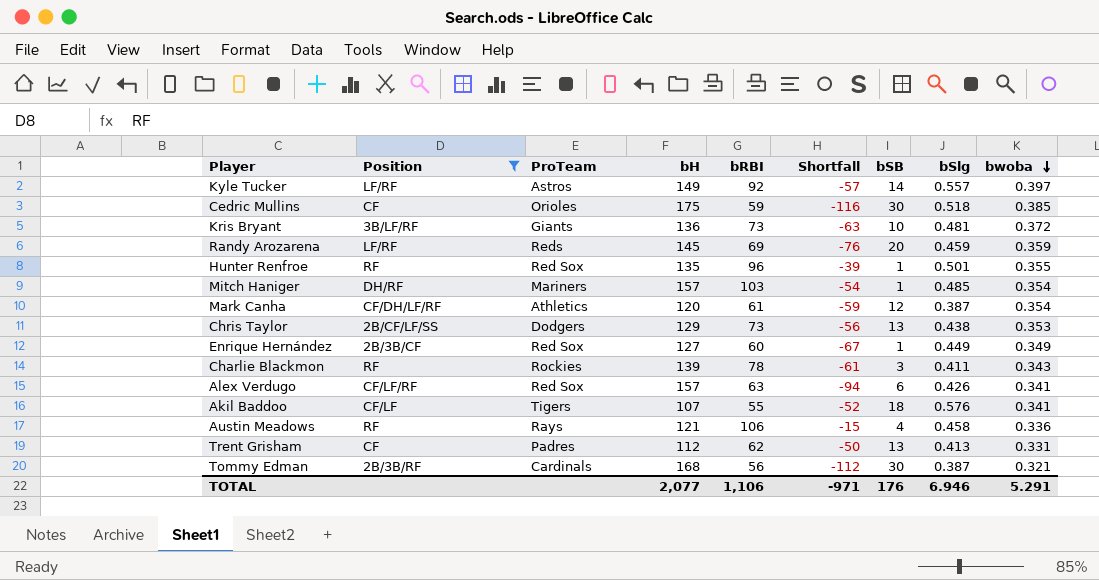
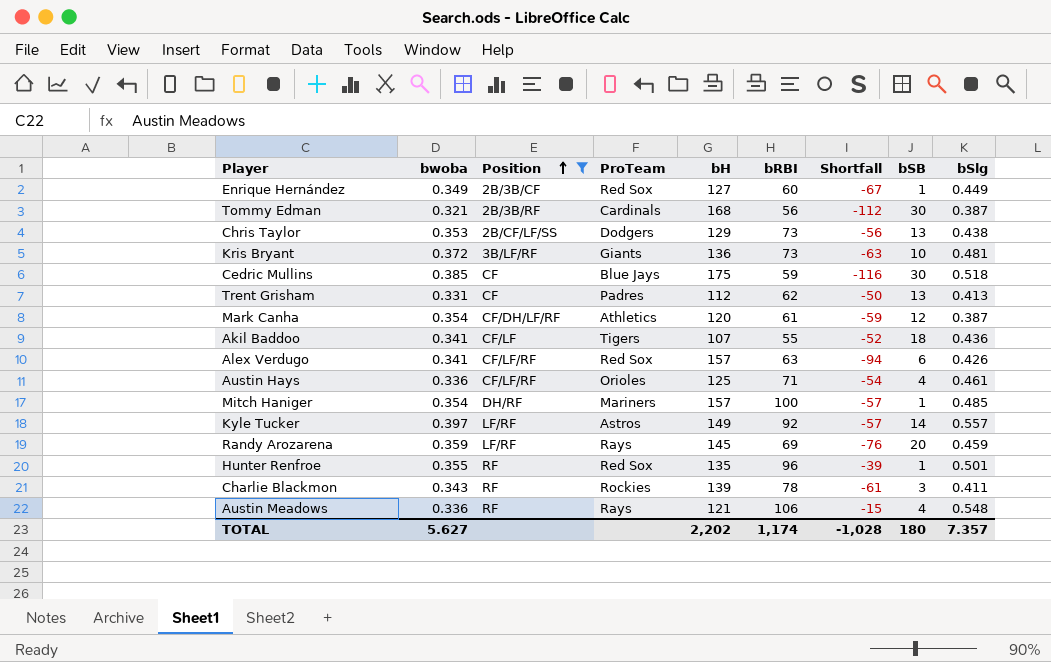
row order: bwoba descending -> Position ascending
column bwoba | position: 9 -> 2
Cedric Mullins | ProTeam: Orioles -> Blue Jays
Akil Baddoo | bSlg: 0.576 -> 0.436
row Austin Hays: none -> 0.336 | CF/LF/RF | Orioles | 125 | 71 | -54 | 4 | 0.461
Mitch Haniger | bRBI: 103 -> 100
Mitch Haniger | Shortfall: -54 -> -57
Randy Arozarena | ProTeam: Reds -> Rays
Austin Meadows | bSlg: 0.458 -> 0.548
TOTAL | bwoba: 5.291 -> 5.627
TOTAL | bH: 2,077 -> 2,202
TOTAL | bRBI: 1,106 -> 1,174
TOTAL | Shortfall: -971 -> -1,028
TOTAL | bSB: 176 -> 180
TOTAL | bSlg: 6.946 -> 7.357

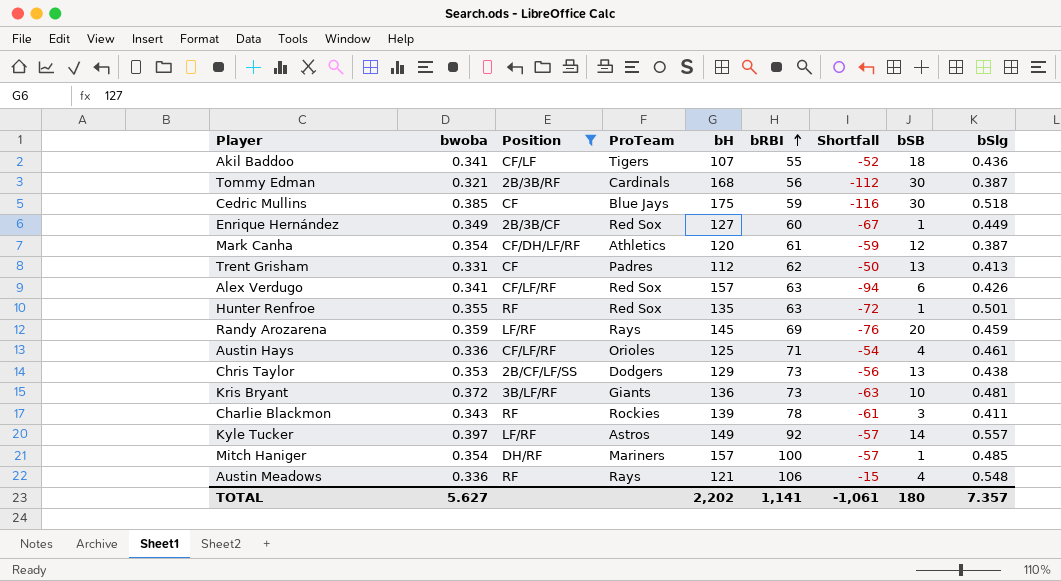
row order: Position ascending -> bRBI ascending
Hunter Renfroe | bRBI: 96 -> 63
Hunter Renfroe | Shortfall: -39 -> -72
TOTAL | bRBI: 1,174 -> 1,141
TOTAL | Shortfall: -1,028 -> -1,061

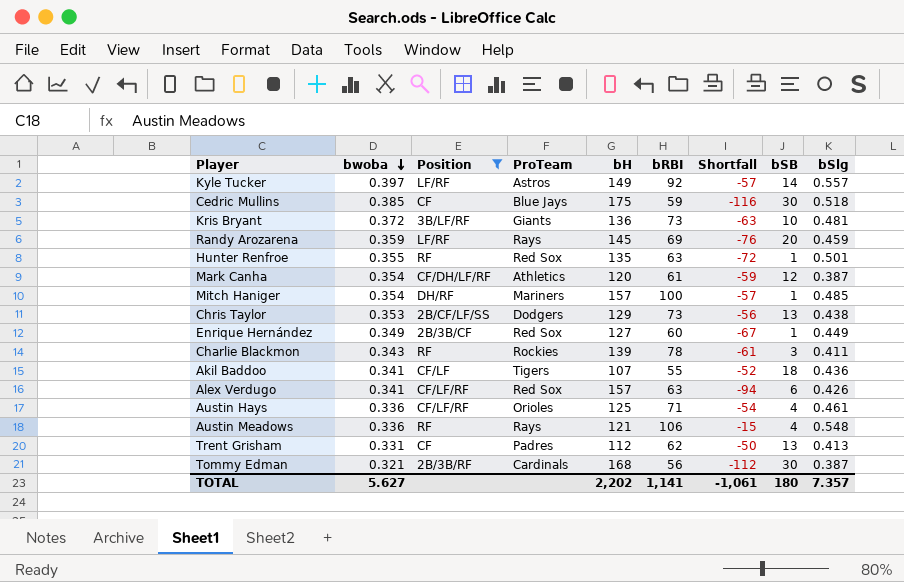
row order: bRBI ascending -> bwoba descending

